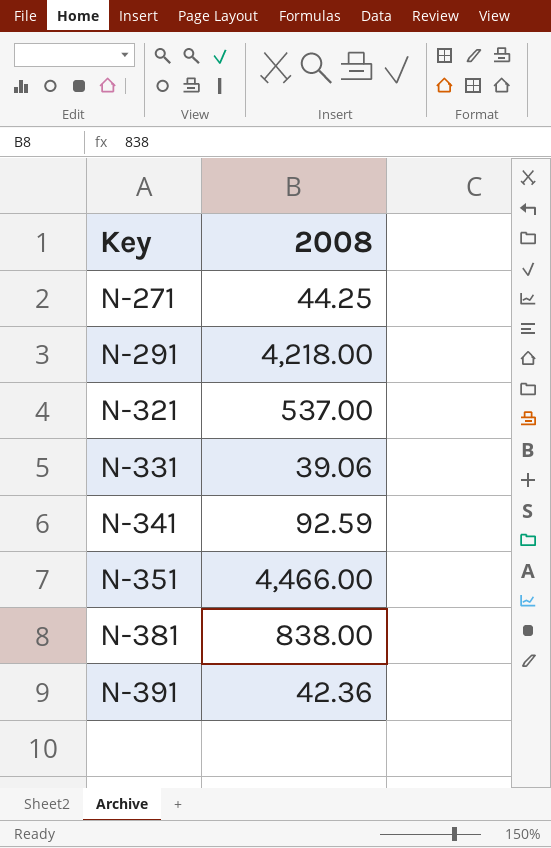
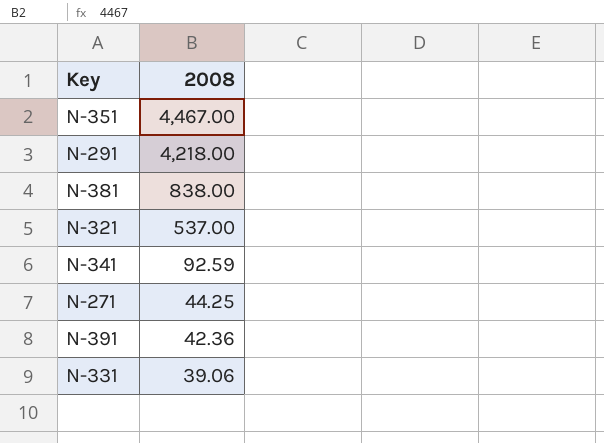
row order: Key ascending -> 2008 descending
N-351 | 2008: 4,466.00 -> 4,467.00

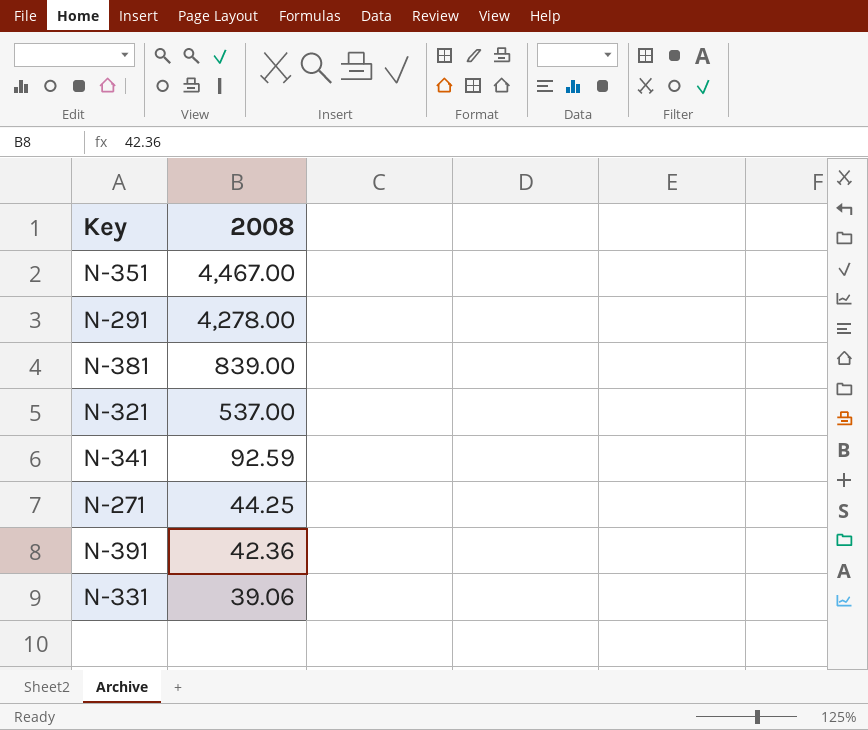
N-291 | 2008: 4,218.00 -> 4,278.00
N-381 | 2008: 838.00 -> 839.00

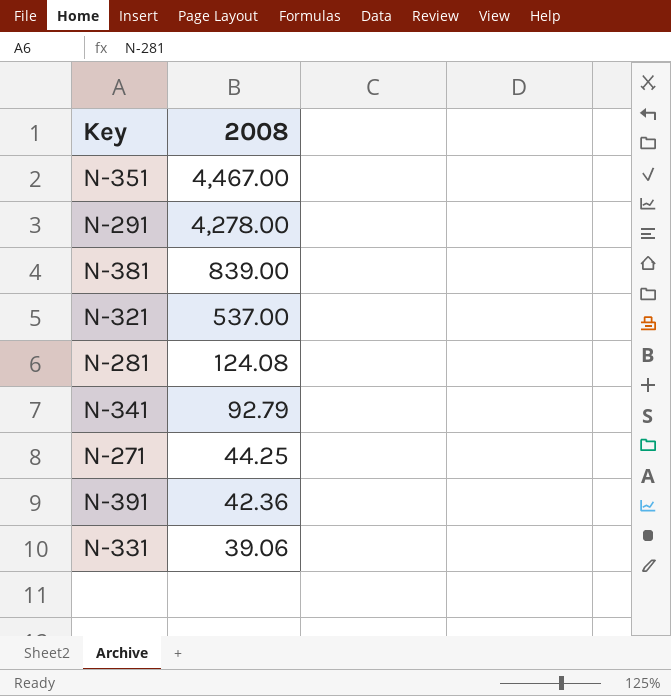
row N-281: none -> 124.08
N-341 | 2008: 92.59 -> 92.79

